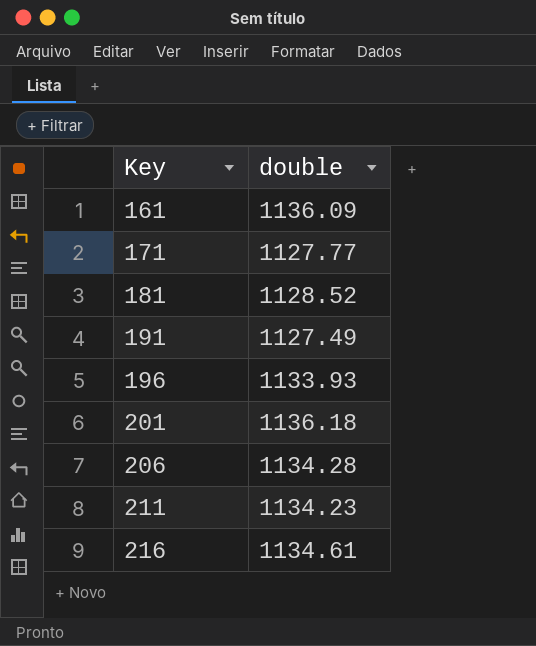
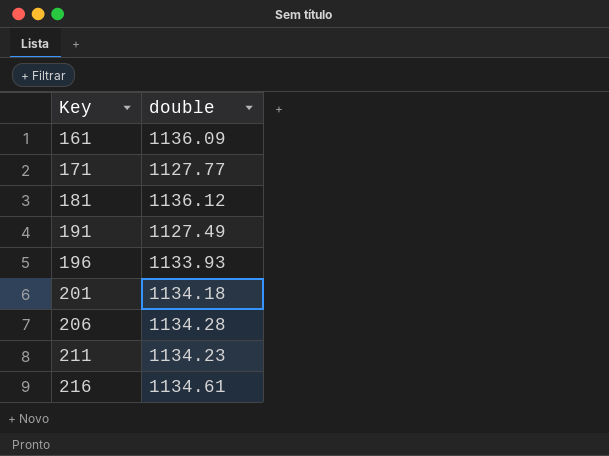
181 | double: 1128.52 -> 1136.12
201 | double: 1136.18 -> 1134.18

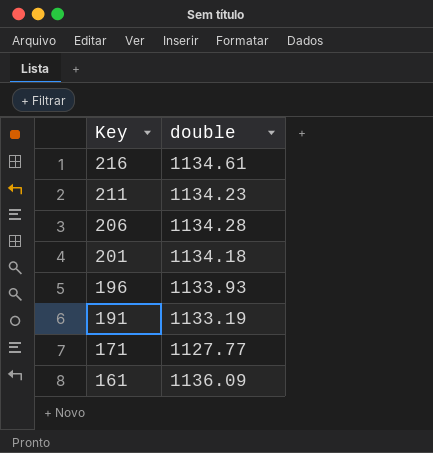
row order: Key ascending -> Key descending
row 181: 1136.12 -> none
191 | double: 1127.49 -> 1133.19

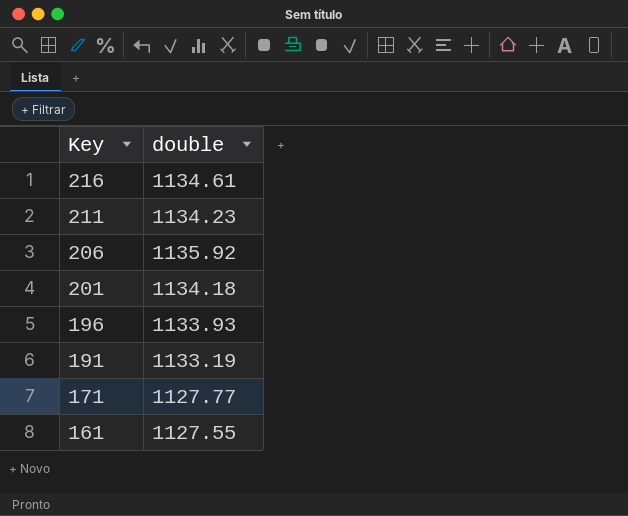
206 | double: 1134.28 -> 1135.92
161 | double: 1136.09 -> 1127.55

